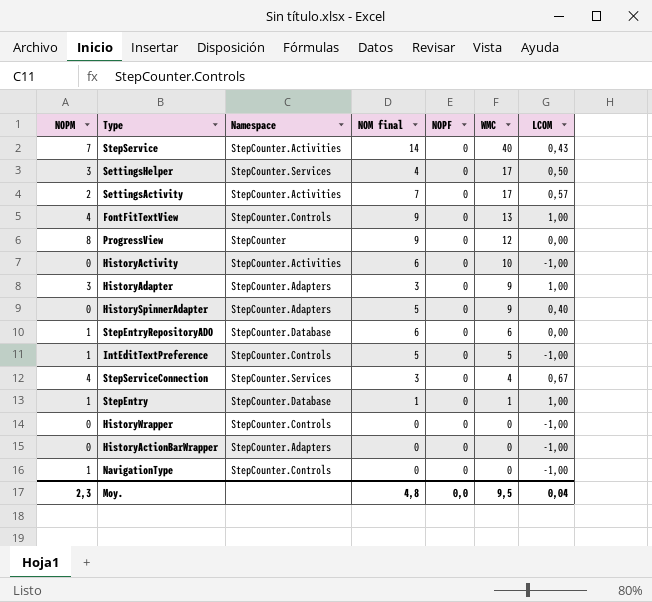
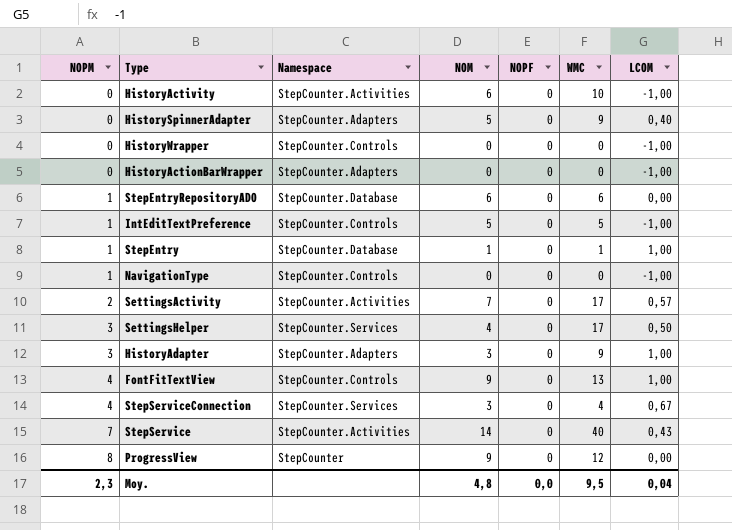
row order: WMC descending -> NOPM ascending
column name: NOM final -> NOM

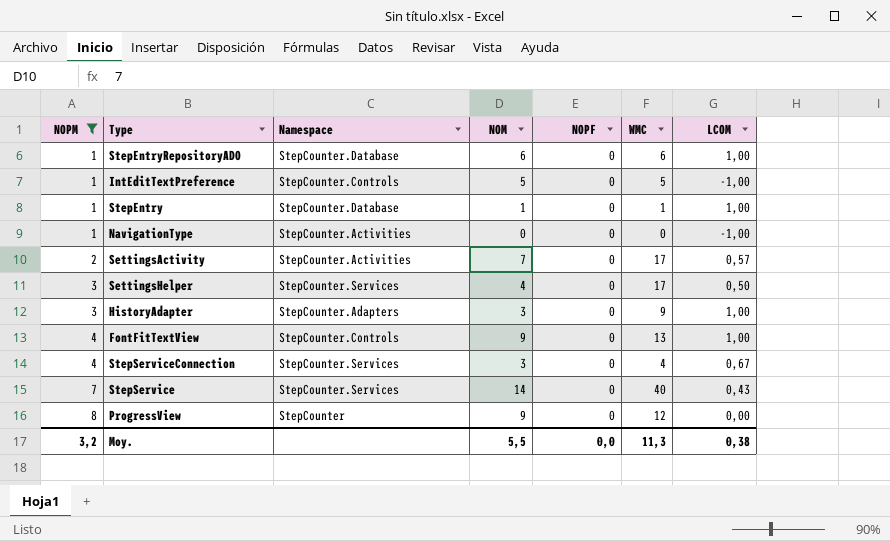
filter: none -> NOPM != 0
StepEntryRepositoryADO | LCOM: 0,00 -> 1,00
NavigationType | Namespace: StepCounter.Controls -> StepCounter.Activities
StepService | Namespace: StepCounter.Activities -> StepCounter.Services
Moy. | NOPM: 2,3 -> 3,2
Moy. | NOM: 4,8 -> 5,5
Moy. | WMC: 9,5 -> 11,3
Moy. | LCOM: 0,04 -> 0,38

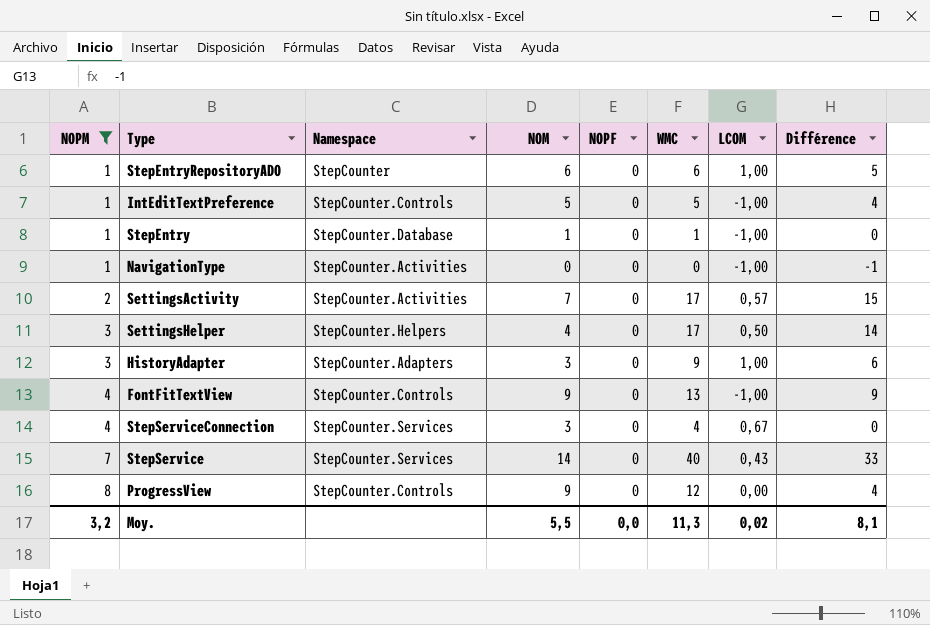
column Différence | formula: none -> [WMC] - [NOPM]
StepEntryRepositoryADO | Namespace: StepCounter.Database -> StepCounter
StepEntry | LCOM: 1,00 -> -1,00
SettingsHelper | Namespace: StepCounter.Services -> StepCounter.Helpers
FontFitTextView | LCOM: 1,00 -> -1,00
ProgressView | Namespace: StepCounter -> StepCounter.Controls
Moy. | LCOM: 0,38 -> 0,02

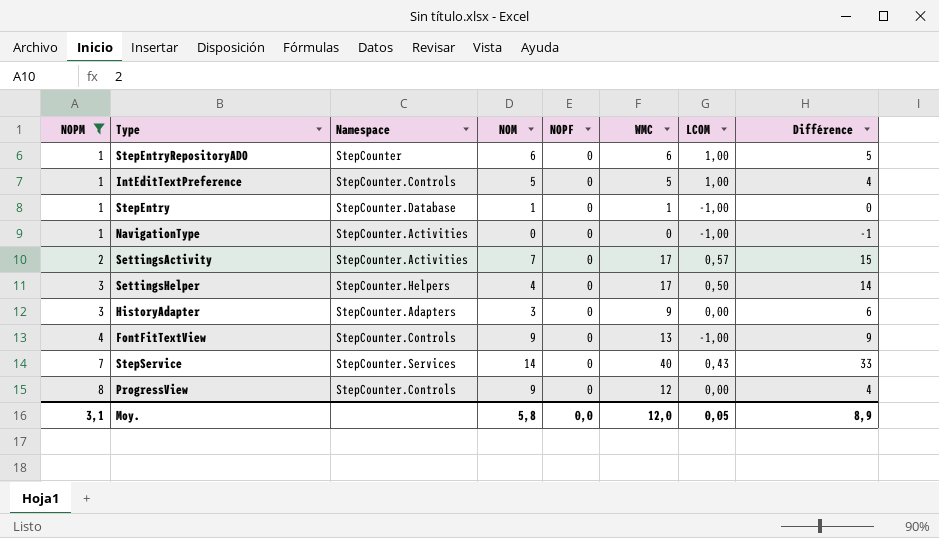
row StepServiceConnection: 4 | StepCounter.Services | 3 | 0 | 4 | 0,67 | 0 -> none
IntEditTextPreference | LCOM: -1,00 -> 1,00
HistoryAdapter | LCOM: 1,00 -> 0,00
Moy. | NOPM: 3,2 -> 3,1
Moy. | NOM: 5,5 -> 5,8
Moy. | WMC: 11,3 -> 12,0
Moy. | LCOM: 0,02 -> 0,05
Moy. | Différence: 8,1 -> 8,9

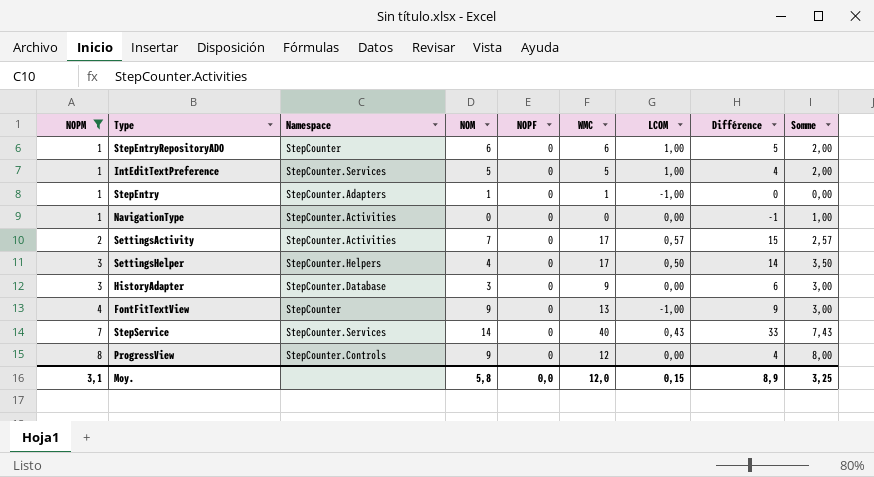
column Somme | formula: none -> [NOPM] + [LCOM]
IntEditTextPreference | Namespace: StepCounter.Controls -> StepCounter.Services
StepEntry | Namespace: StepCounter.Database -> StepCounter.Adapters
NavigationType | LCOM: -1,00 -> 0,00
HistoryAdapter | Namespace: StepCounter.Adapters -> StepCounter.Database
FontFitTextView | Namespace: StepCounter.Controls -> StepCounter
Moy. | LCOM: 0,05 -> 0,15

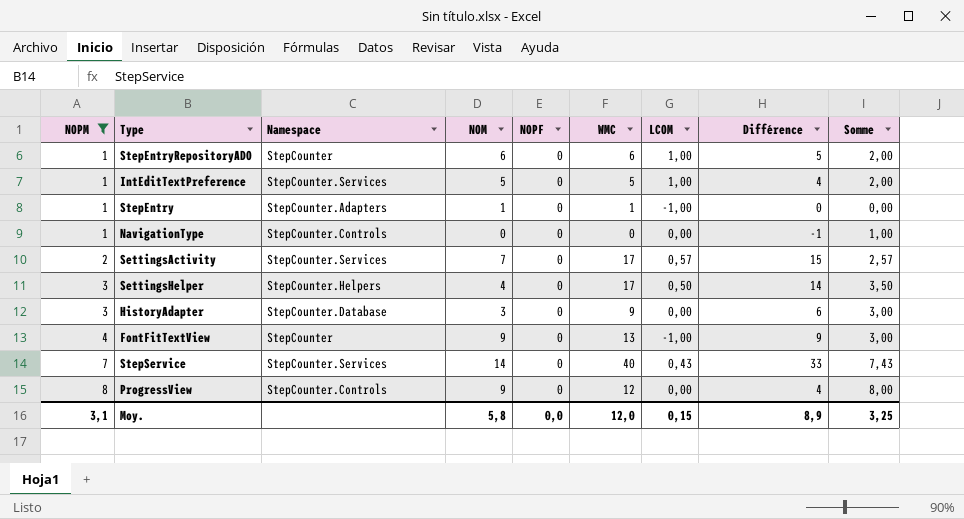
NavigationType | Namespace: StepCounter.Activities -> StepCounter.Controls
SettingsActivity | Namespace: StepCounter.Activities -> StepCounter.Services

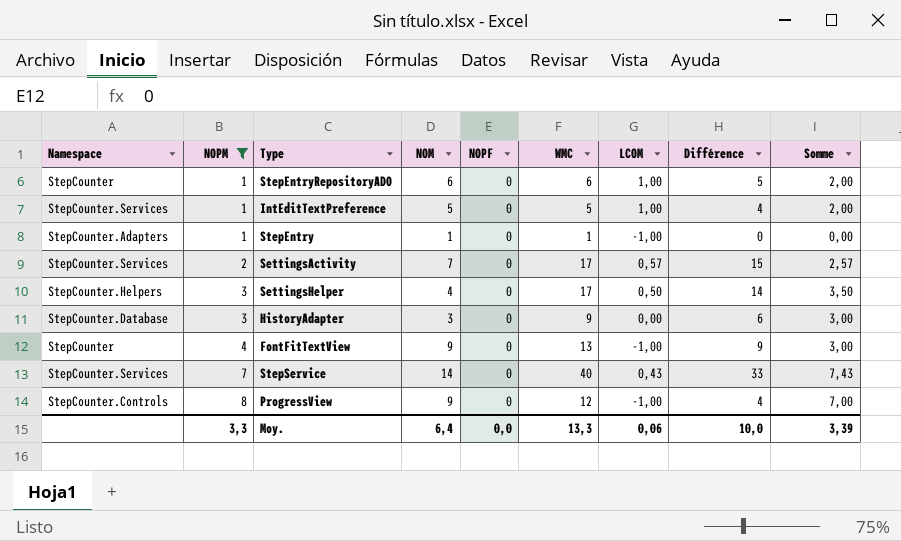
column Namespace | position: 3 -> 1
row NavigationType: 1 | StepCounter.Controls | 0 | 0 | 0 | 0,00 | -1 | 1,00 -> none
ProgressView | LCOM: 0,00 -> -1,00
ProgressView | Somme: 8,00 -> 7,00
Moy. | NOPM: 3,1 -> 3,3
Moy. | NOM: 5,8 -> 6,4
Moy. | WMC: 12,0 -> 13,3
Moy. | LCOM: 0,15 -> 0,06
Moy. | Différence: 8,9 -> 10,0
Moy. | Somme: 3,25 -> 3,39

